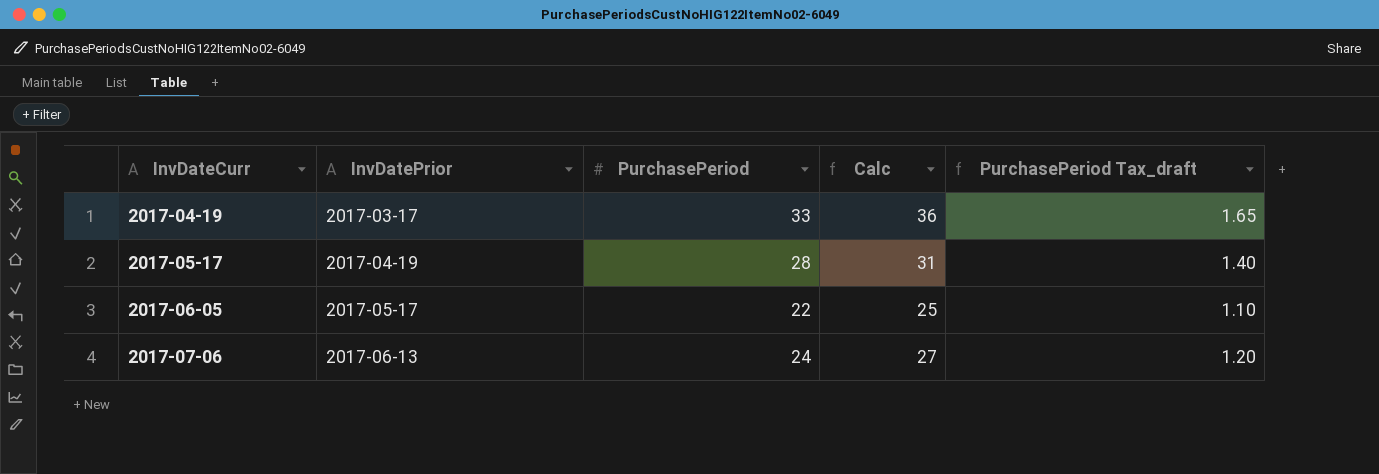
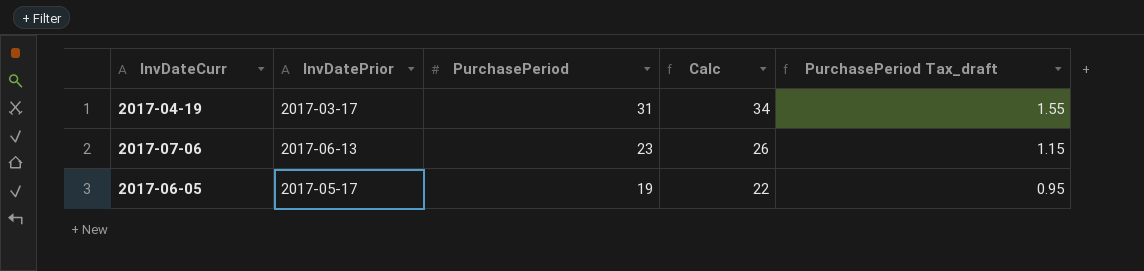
row order: InvDateCurr ascending -> PurchasePeriod descending
row 2017-05-17: 2017-04-19 | 28 | 31 | 1.40 -> none
2017-04-19 | PurchasePeriod: 33 -> 31
2017-04-19 | Calc: 36 -> 34
2017-04-19 | PurchasePeriod Tax_draft: 1.65 -> 1.55
2017-07-06 | PurchasePeriod: 24 -> 23
2017-07-06 | Calc: 27 -> 26
2017-07-06 | PurchasePeriod Tax_draft: 1.20 -> 1.15
2017-06-05 | PurchasePeriod: 22 -> 19
2017-06-05 | Calc: 25 -> 22
2017-06-05 | PurchasePeriod Tax_draft: 1.10 -> 0.95

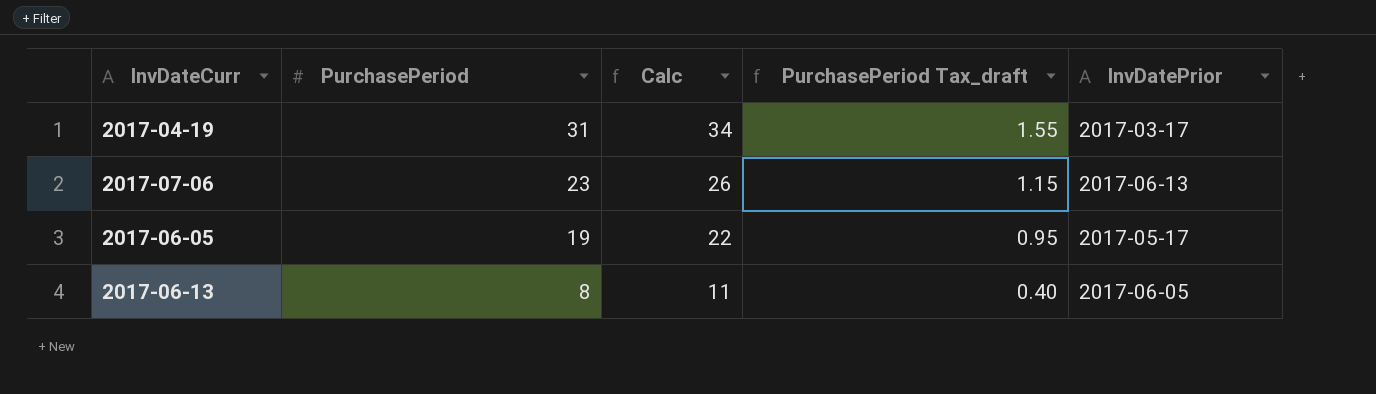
column InvDatePrior | position: 2 -> 5
row 2017-06-13: none -> 8 | 11 | 0.40 | 2017-06-05

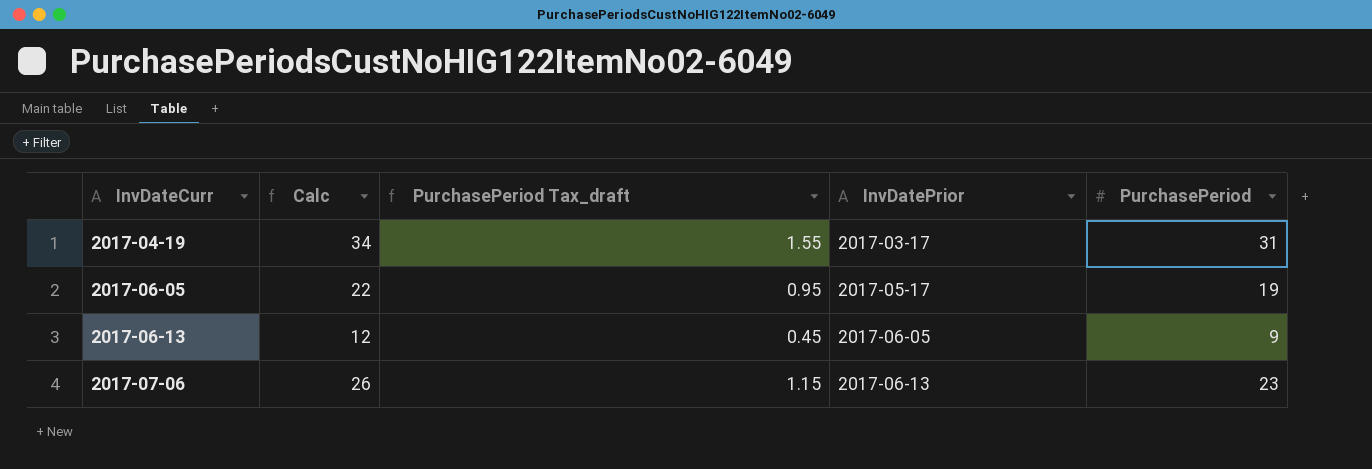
row order: PurchasePeriod descending -> InvDateCurr ascending
column PurchasePeriod | position: 2 -> 5
2017-06-13 | Calc: 11 -> 12
2017-06-13 | PurchasePeriod Tax_draft: 0.40 -> 0.45
2017-06-13 | PurchasePeriod: 8 -> 9

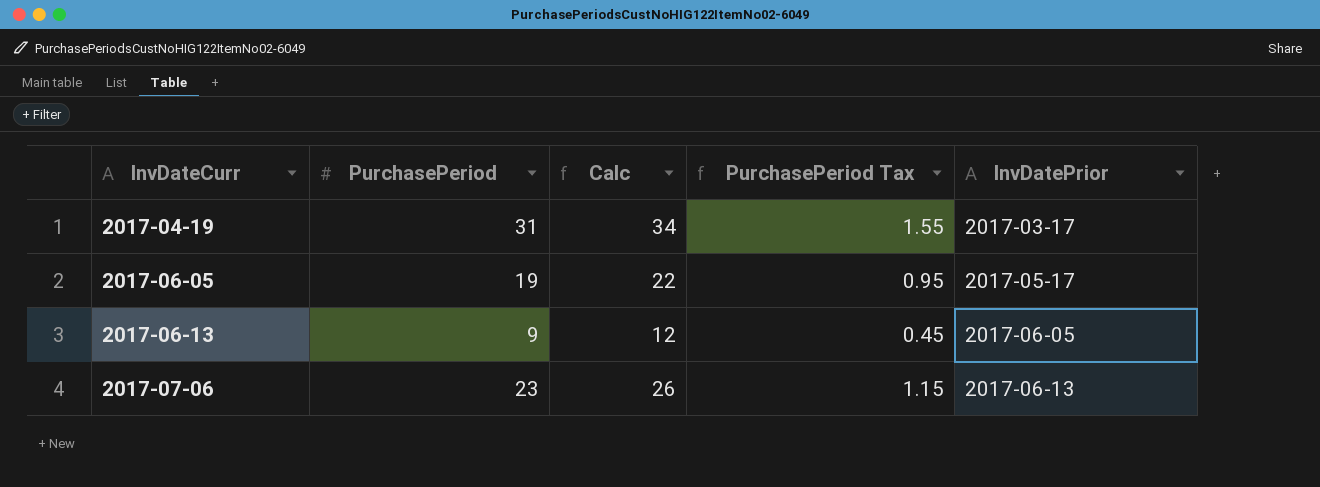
column PurchasePeriod | position: 5 -> 2
column name: PurchasePeriod Tax_draft -> PurchasePeriod Tax

